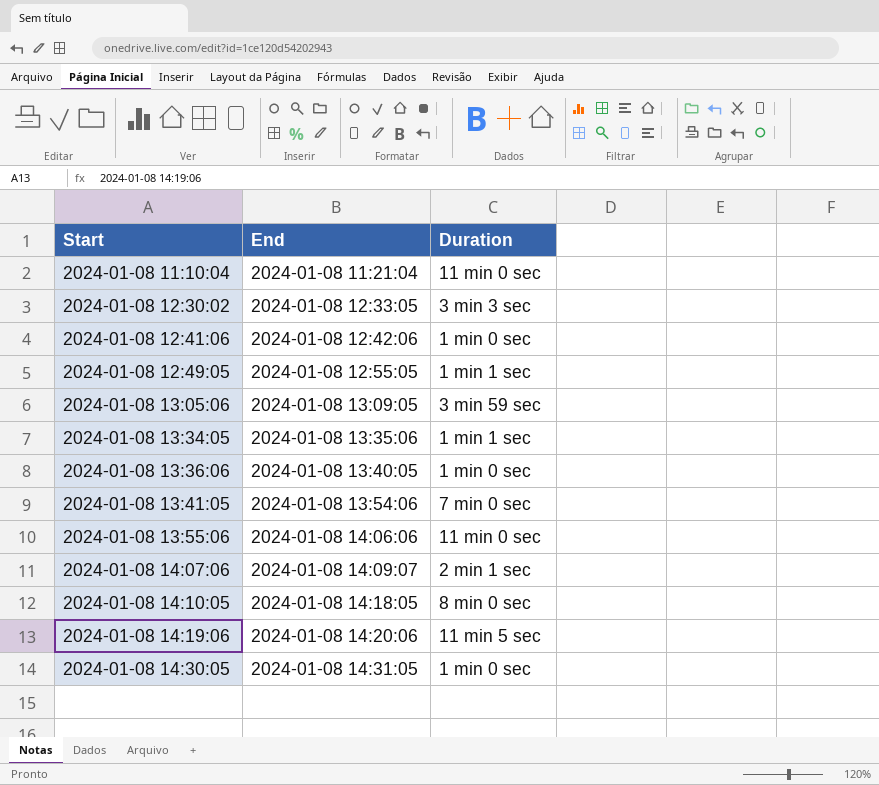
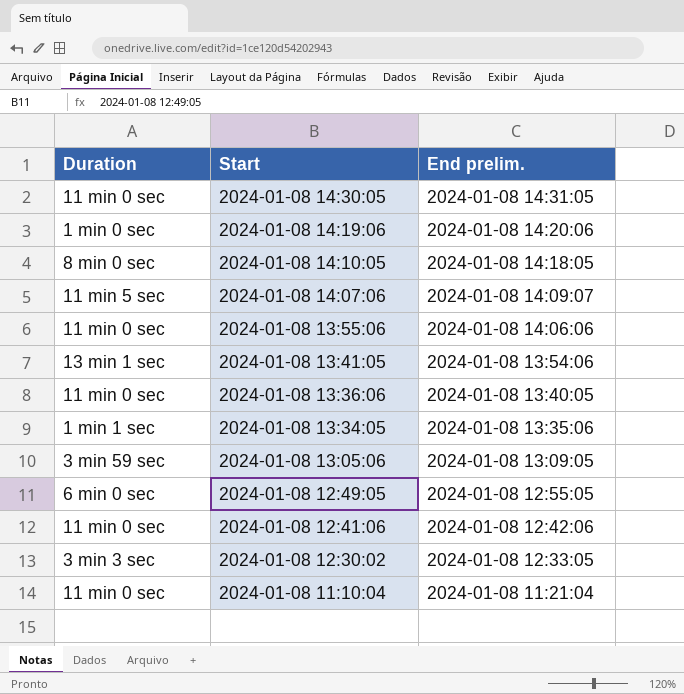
row order: Start ascending -> Start descending
column Duration | position: 3 -> 1
column name: End -> End prelim.
2024-01-08 14:30:05 | Duration: 1 min 0 sec -> 11 min 0 sec
2024-01-08 14:19:06 | Duration: 11 min 5 sec -> 1 min 0 sec
2024-01-08 14:07:06 | Duration: 2 min 1 sec -> 11 min 5 sec
2024-01-08 13:41:05 | Duration: 7 min 0 sec -> 13 min 1 sec
2024-01-08 13:36:06 | Duration: 1 min 0 sec -> 11 min 0 sec
2024-01-08 12:49:05 | Duration: 1 min 1 sec -> 6 min 0 sec
2024-01-08 12:41:06 | Duration: 1 min 0 sec -> 11 min 0 sec

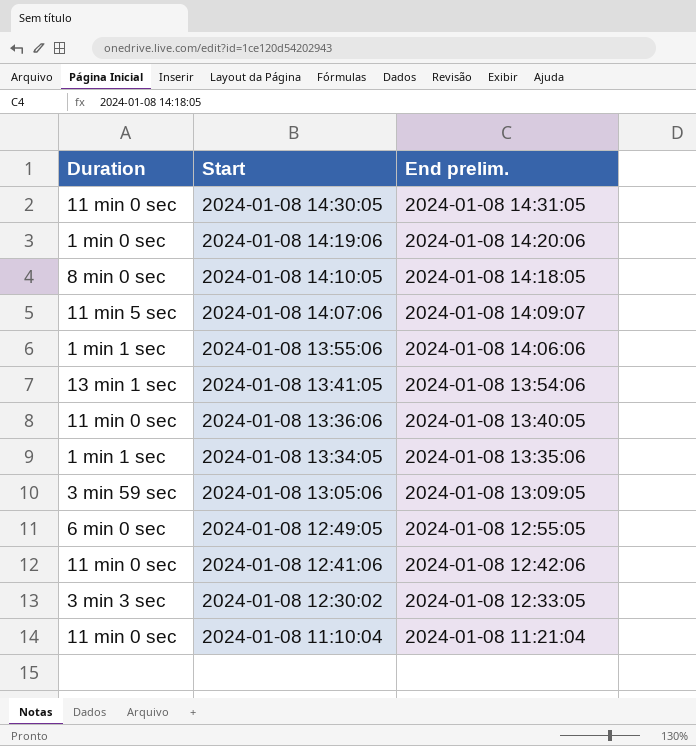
2024-01-08 13:55:06 | Duration: 11 min 0 sec -> 1 min 1 sec

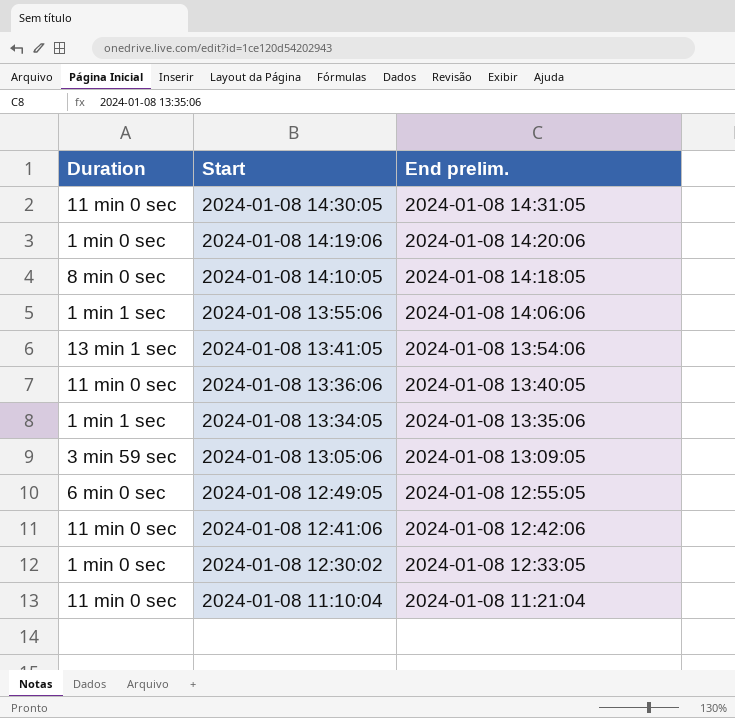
row 2024-01-08 14:07:06: 11 min 5 sec | 2024-01-08 14:09:07 -> none
2024-01-08 12:30:02 | Duration: 3 min 3 sec -> 1 min 0 sec

